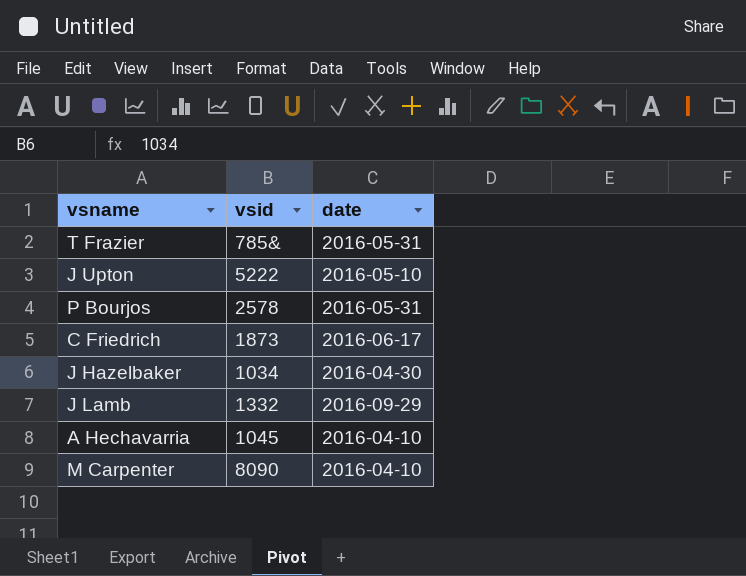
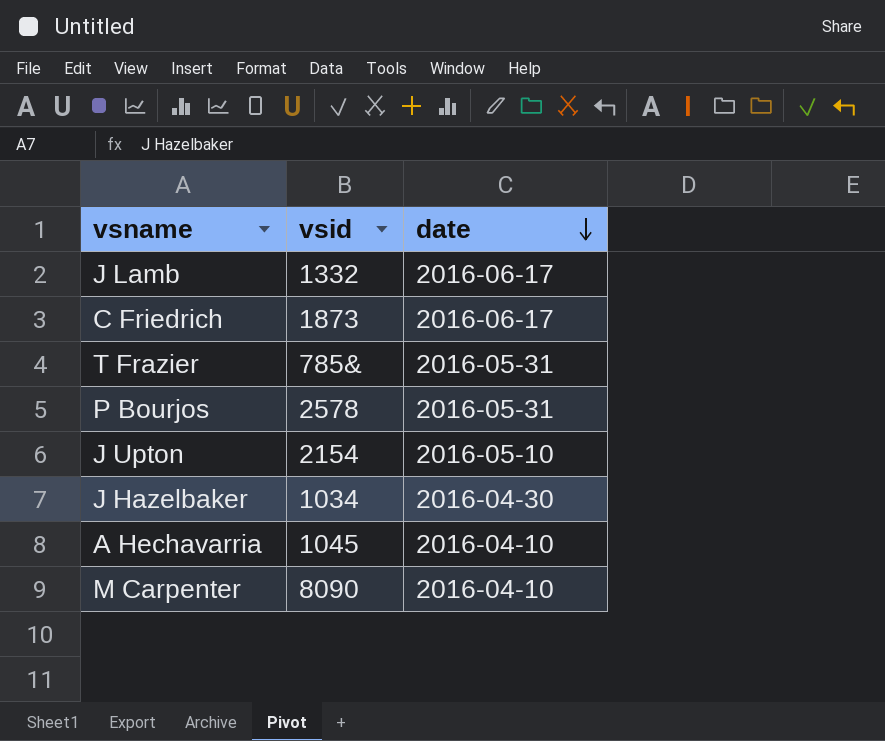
row order: none -> date descending
J Lamb | date: 2016-09-29 -> 2016-06-17
J Upton | vsid: 5222 -> 2154

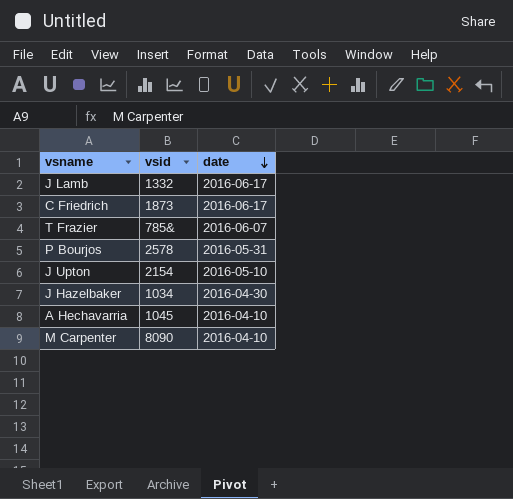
T Frazier | date: 2016-05-31 -> 2016-06-07

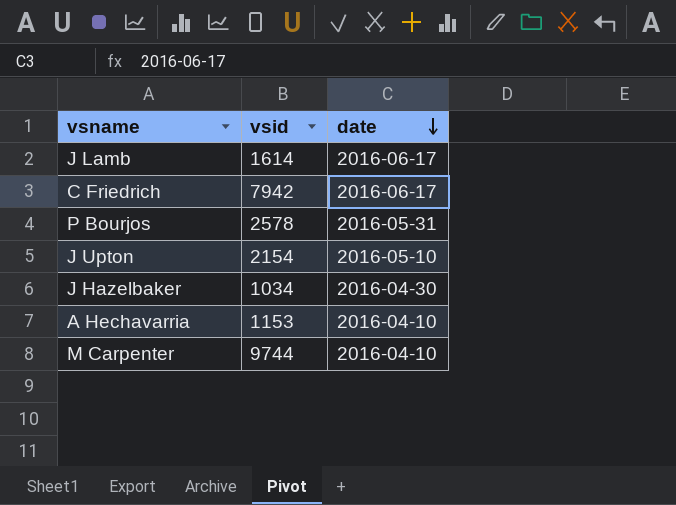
row T Frazier: 785& | 2016-06-07 -> none
J Lamb | vsid: 1332 -> 1614
C Friedrich | vsid: 1873 -> 7942
A Hechavarria | vsid: 1045 -> 1153
M Carpenter | vsid: 8090 -> 9744

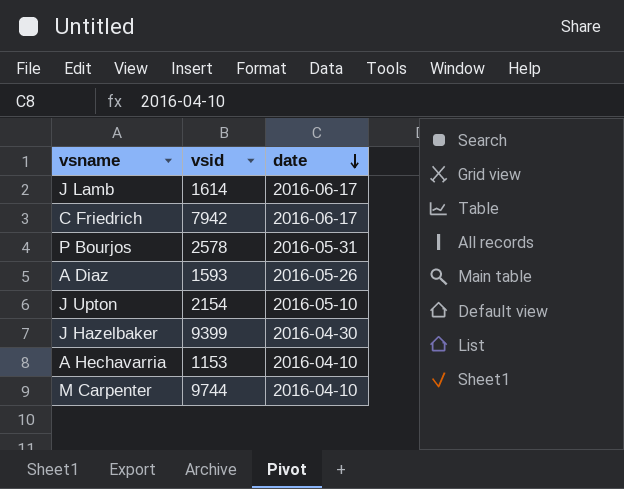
row A Diaz: none -> 1593 | 2016-05-26
J Hazelbaker | vsid: 1034 -> 9399

